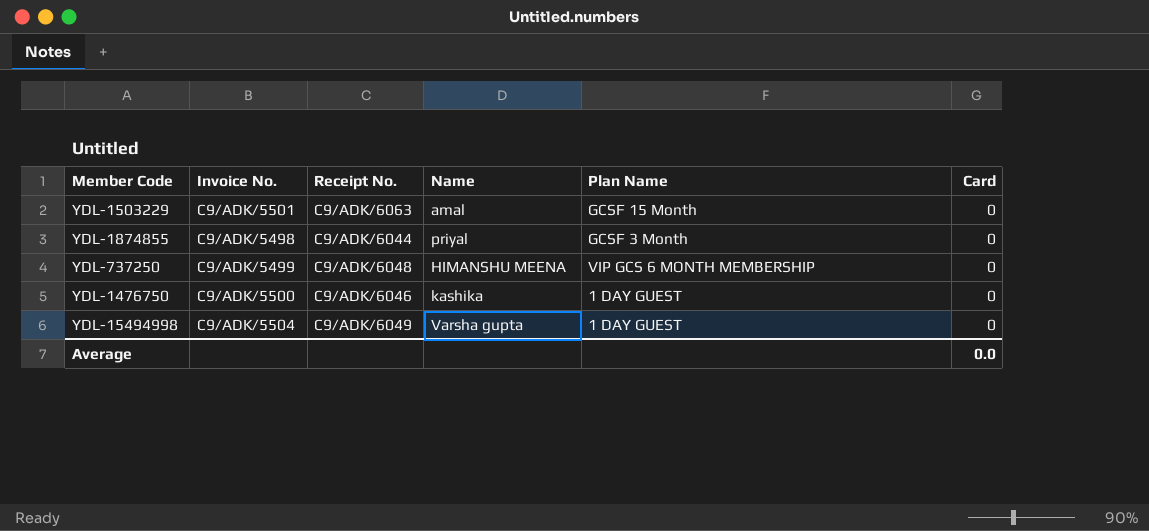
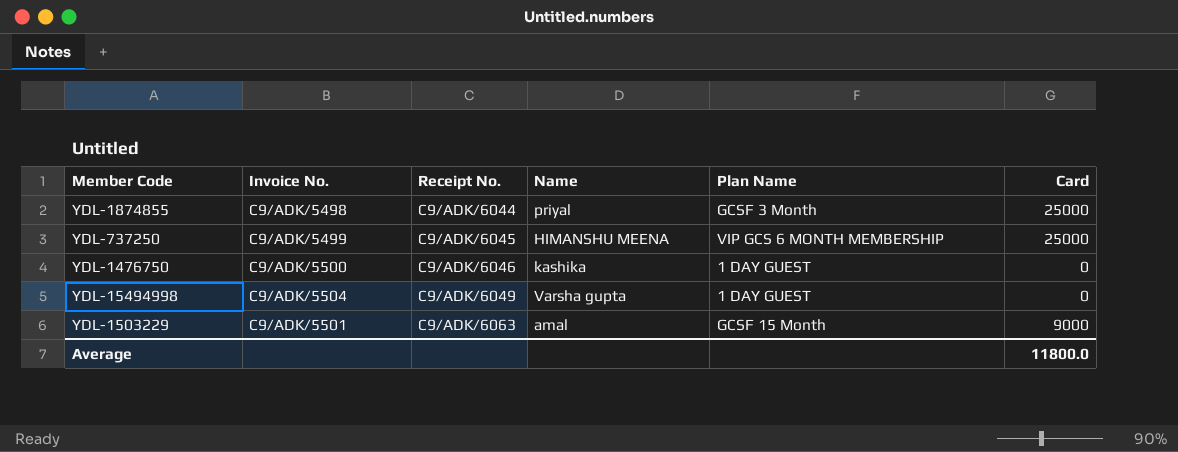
row order: none -> Receipt No. ascending
YDL-1874855 | Card: 0 -> 25000
YDL-737250 | Receipt No.: C9/ADK/6048 -> C9/ADK/6045
YDL-737250 | Card: 0 -> 25000
YDL-1503229 | Card: 0 -> 9000
Average | Card: 0.0 -> 11800.0

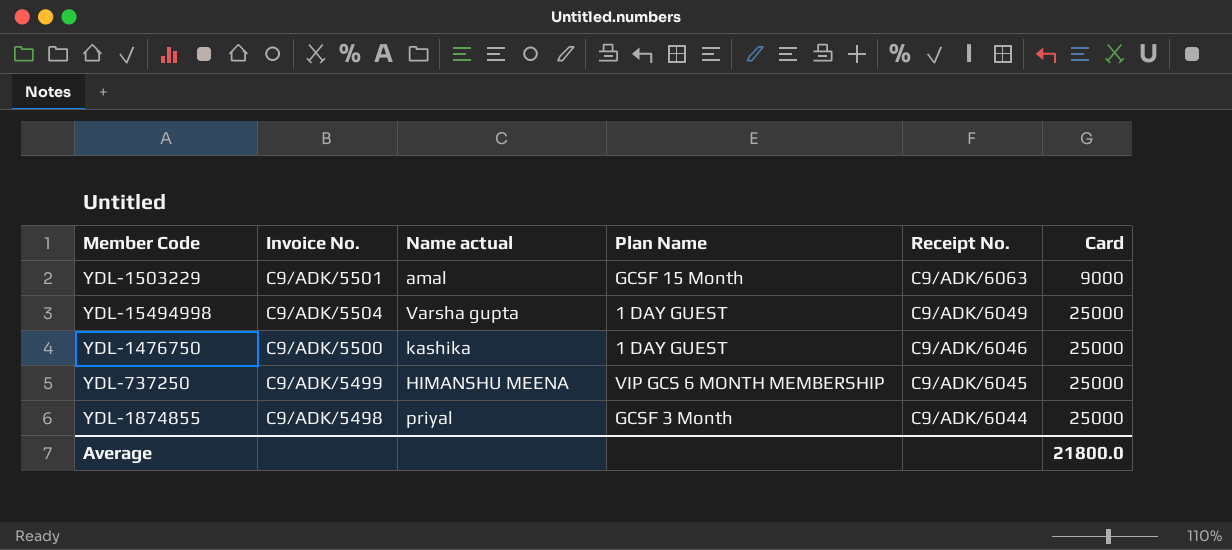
row order: Receipt No. ascending -> Receipt No. descending
column name: Name -> Name actual
column Receipt No. | position: 3 -> 5
YDL-15494998 | Card: 0 -> 25000
YDL-1476750 | Card: 0 -> 25000
Average | Card: 11800.0 -> 21800.0

